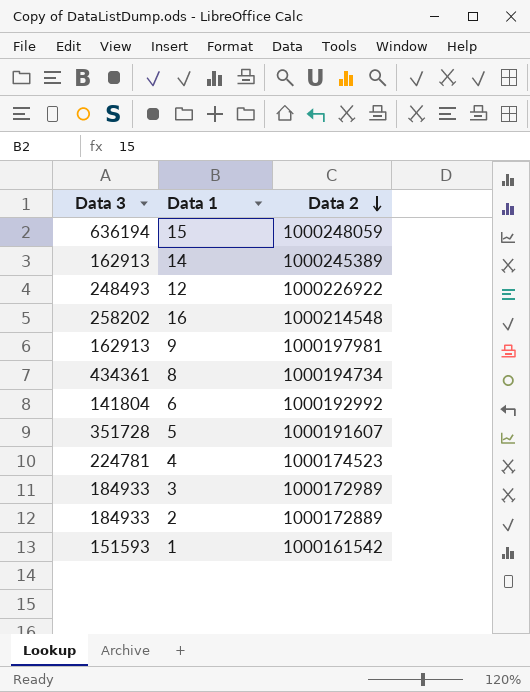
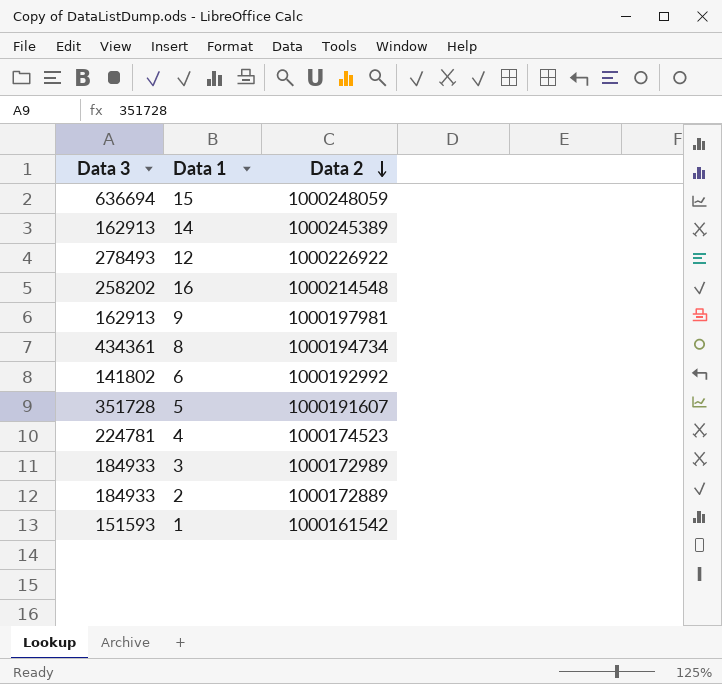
15 | Data 3: 636194 -> 636694
12 | Data 3: 248493 -> 278493
6 | Data 3: 141804 -> 141802

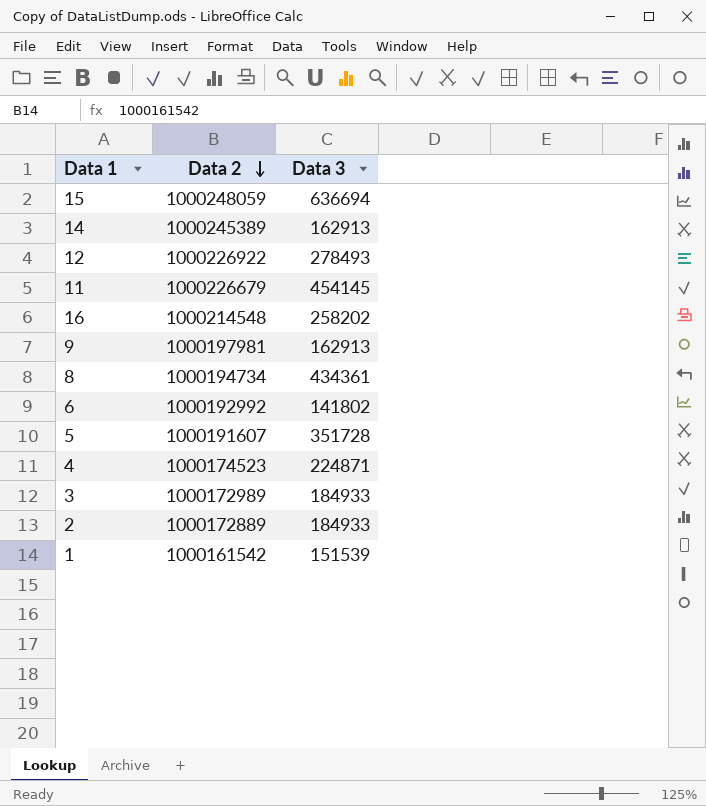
column Data 3 | position: 1 -> 3
row 11: none -> 1000226679 | 454145
4 | Data 3: 224781 -> 224871
1 | Data 3: 151593 -> 151539

